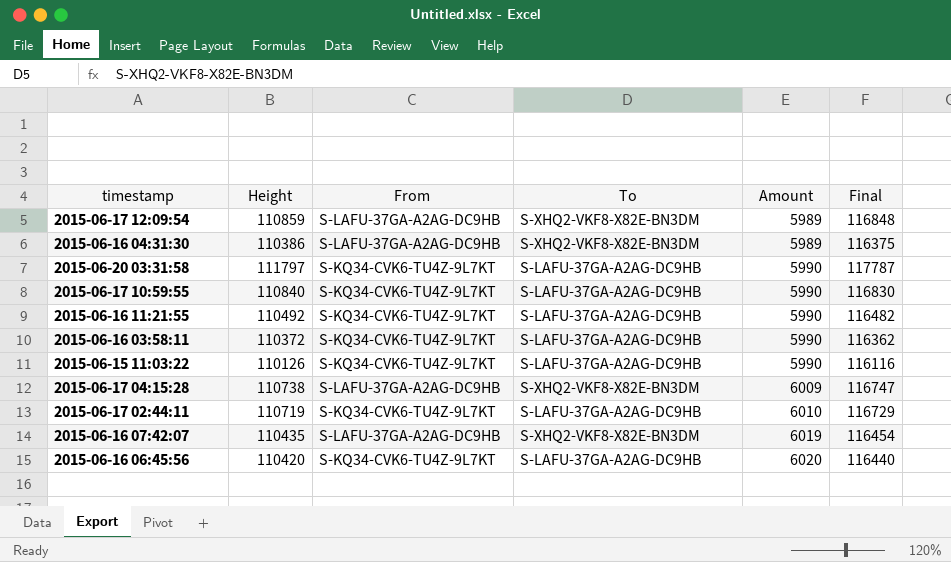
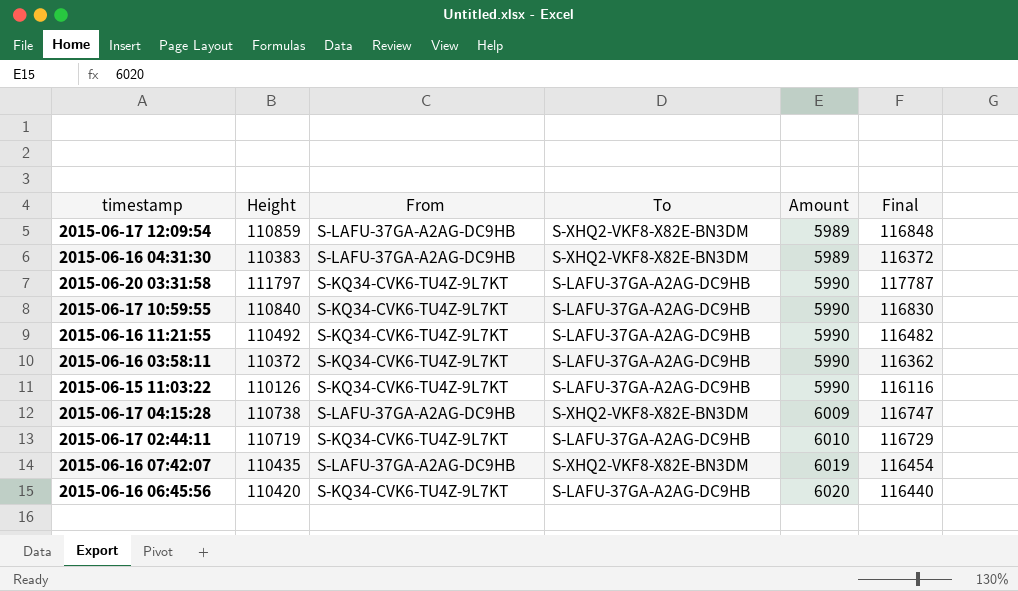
2015-06-16 04:31:30 | Height: 110386 -> 110383
2015-06-16 04:31:30 | Final: 116375 -> 116372

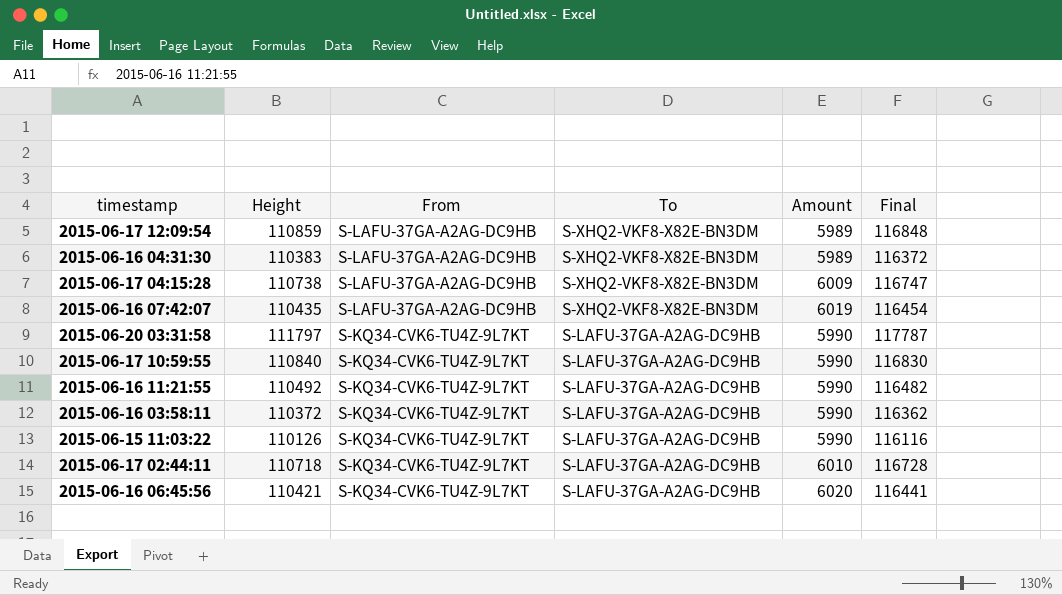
row order: Amount ascending -> From descending
2015-06-17 02:44:11 | Height: 110719 -> 110718
2015-06-17 02:44:11 | Final: 116729 -> 116728
2015-06-16 06:45:56 | Height: 110420 -> 110421
2015-06-16 06:45:56 | Final: 116440 -> 116441

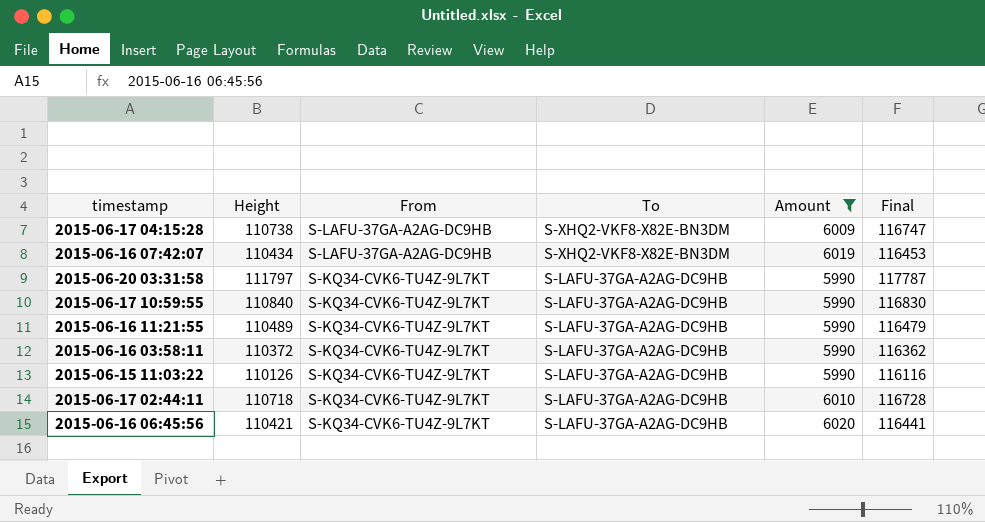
filter: none -> Amount != 5989
2015-06-16 07:42:07 | Height: 110435 -> 110434
2015-06-16 07:42:07 | Final: 116454 -> 116453
2015-06-16 11:21:55 | Height: 110492 -> 110489
2015-06-16 11:21:55 | Final: 116482 -> 116479

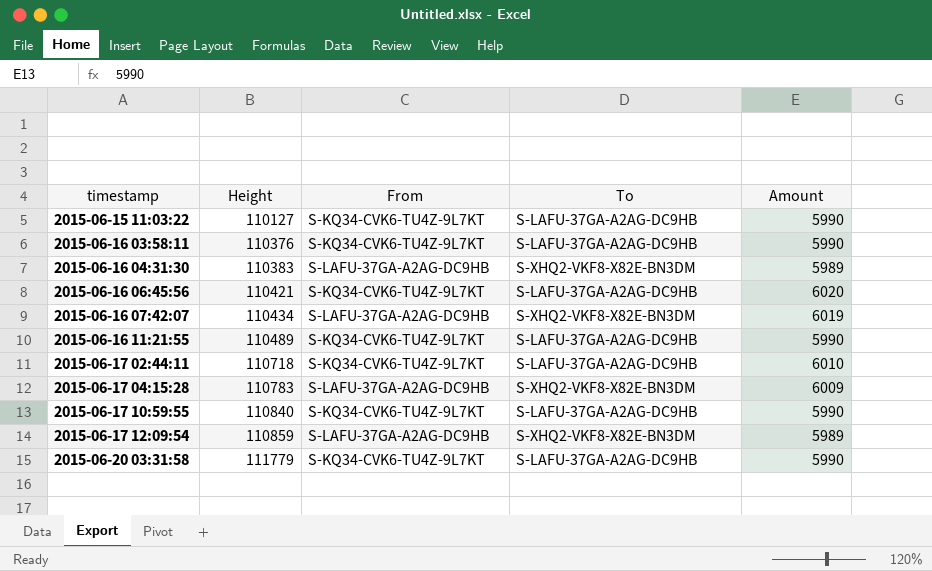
filter: Amount != 5989 -> none
row order: From descending -> timestamp ascending
column Final | formula: [Height] + [Amount] -> none
2015-06-15 11:03:22 | Height: 110126 -> 110127
2015-06-16 03:58:11 | Height: 110372 -> 110376
2015-06-17 04:15:28 | Height: 110738 -> 110783
2015-06-20 03:31:58 | Height: 111797 -> 111779

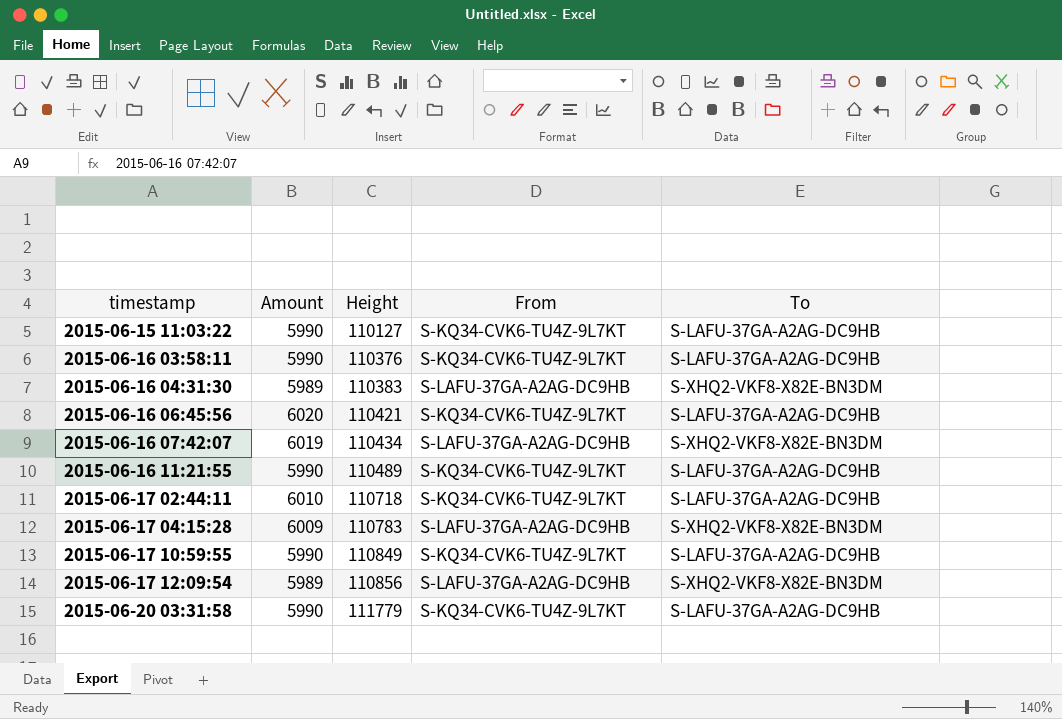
column Amount | position: 5 -> 2
2015-06-17 10:59:55 | Height: 110840 -> 110849
2015-06-17 12:09:54 | Height: 110859 -> 110856

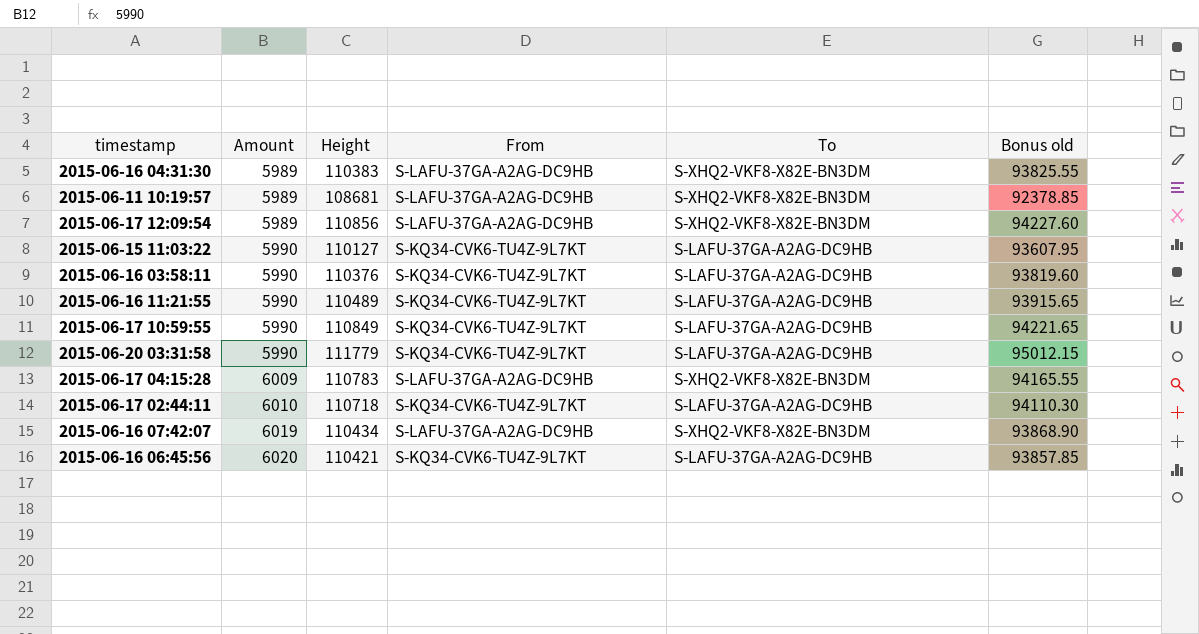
row order: timestamp ascending -> Amount ascending
column Bonus old | formula: none -> [Height] * 0.85
row 2015-06-11 10:19:57: none -> 5989 | 108681 | S-LAFU-37GA-A2AG-DC9HB | S-XHQ2-VKF8-X82E-BN3DM | 92378.85

